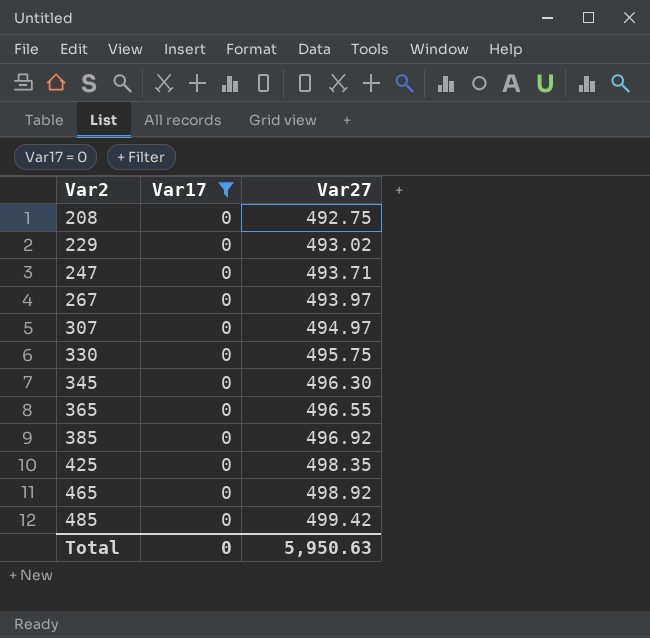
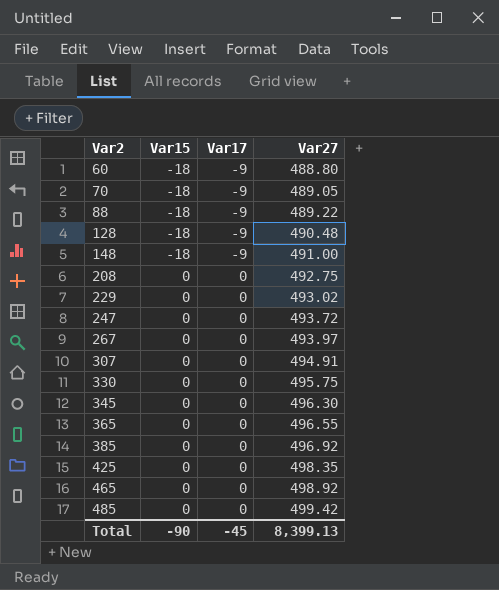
filter: Var17 = 0 -> none
column Var15 | position: none -> 2
247 | Var27: 493.71 -> 493.72
307 | Var27: 494.97 -> 494.91
Total | Var17: 0 -> -45
Total | Var27: 5,950.63 -> 8,399.13

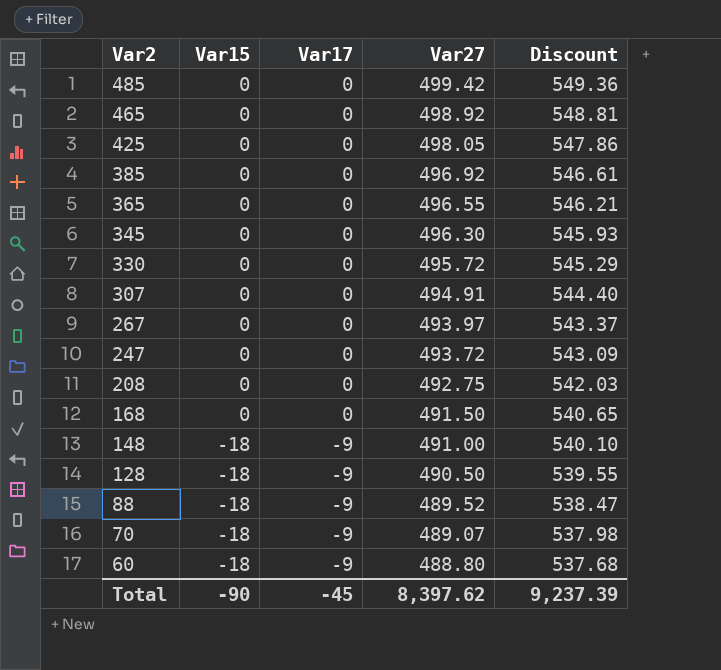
row order: Var2 ascending -> Var2 descending
column Discount | formula: none -> [Var27] * 1.1
row 229: 0 | 0 | 493.02 -> none
425 | Var27: 498.35 -> 498.05
330 | Var27: 495.75 -> 495.72
row 168: none -> 0 | 0 | 491.50 | 540.65
128 | Var27: 490.48 -> 490.50
88 | Var27: 489.22 -> 489.52
70 | Var27: 489.05 -> 489.07
Total | Var27: 8,399.13 -> 8,397.62

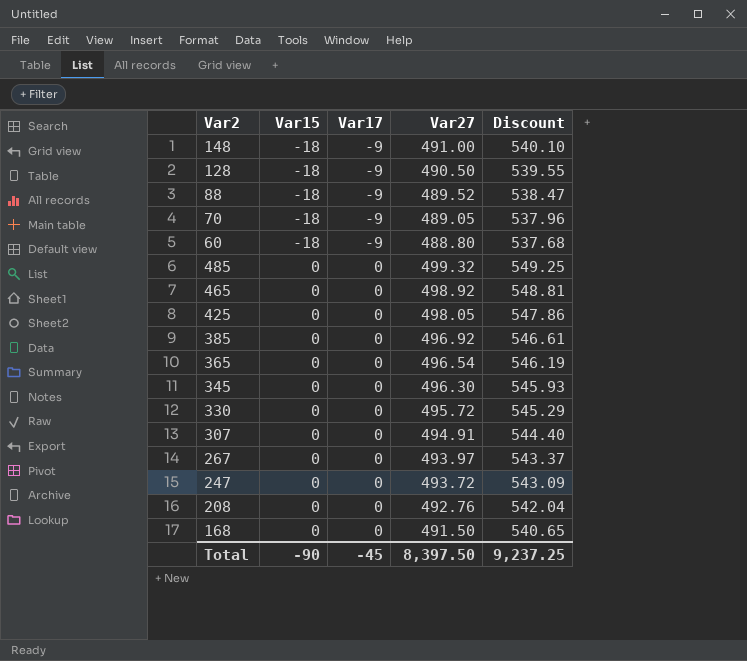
row order: Var2 descending -> Var15 ascending
70 | Var27: 489.07 -> 489.05
70 | Discount: 537.98 -> 537.96
485 | Var27: 499.42 -> 499.32
485 | Discount: 549.36 -> 549.25
365 | Var27: 496.55 -> 496.54
365 | Discount: 546.21 -> 546.19
208 | Var27: 492.75 -> 492.76
208 | Discount: 542.03 -> 542.04
Total | Var27: 8,397.62 -> 8,397.50
Total | Discount: 9,237.39 -> 9,237.25

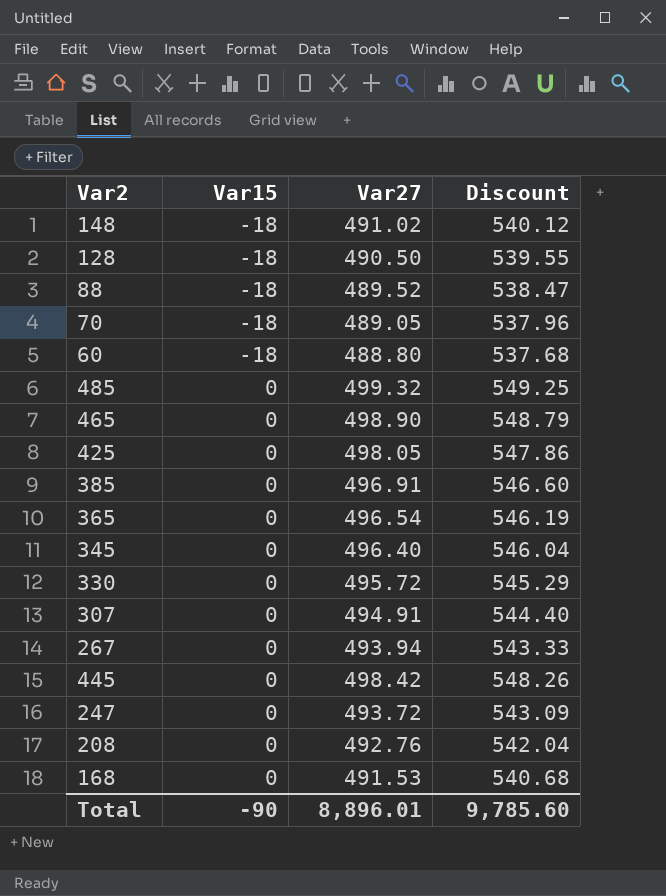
column Var17 | position: 3 -> none
148 | Var27: 491.00 -> 491.02
148 | Discount: 540.10 -> 540.12
465 | Var27: 498.92 -> 498.90
465 | Discount: 548.81 -> 548.79
385 | Var27: 496.92 -> 496.91
385 | Discount: 546.61 -> 546.60
345 | Var27: 496.30 -> 496.40
345 | Discount: 545.93 -> 546.04
267 | Var27: 493.97 -> 493.94
267 | Discount: 543.37 -> 543.33
row 445: none -> 0 | 498.42 | 548.26
168 | Var27: 491.50 -> 491.53
168 | Discount: 540.65 -> 540.68
Total | Var27: 8,397.50 -> 8,896.01
Total | Discount: 9,237.25 -> 9,785.60

